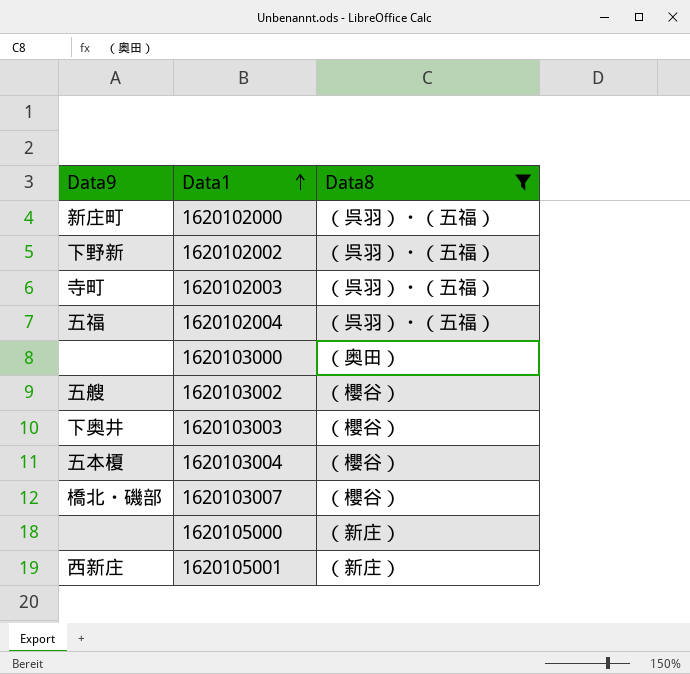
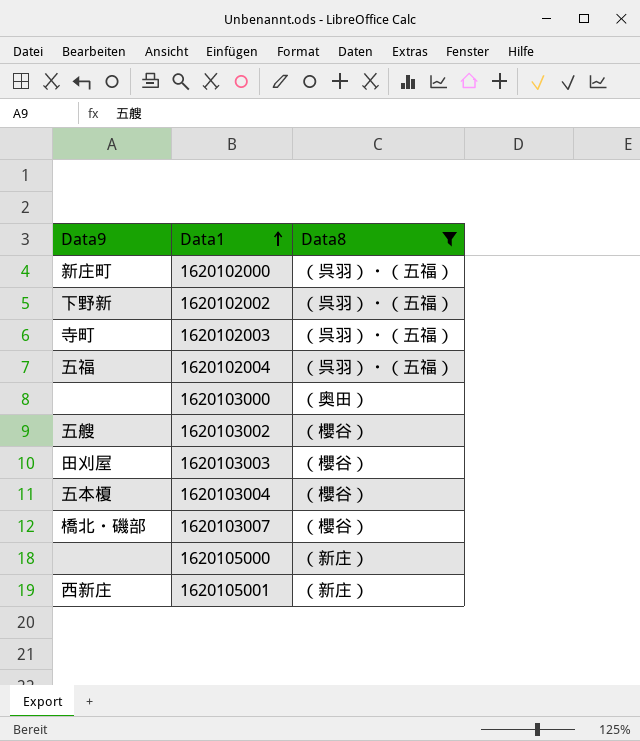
1620103003 | Data9: 下奥井 -> 田刈屋

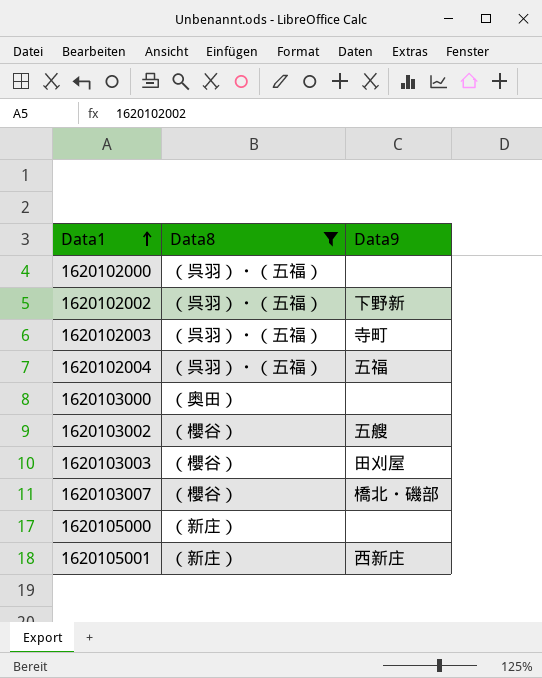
column Data9 | position: 1 -> 3
row 1620103004: 五本榎 | （櫻谷） -> none
1620102000 | Data9: 新庄町 -> none

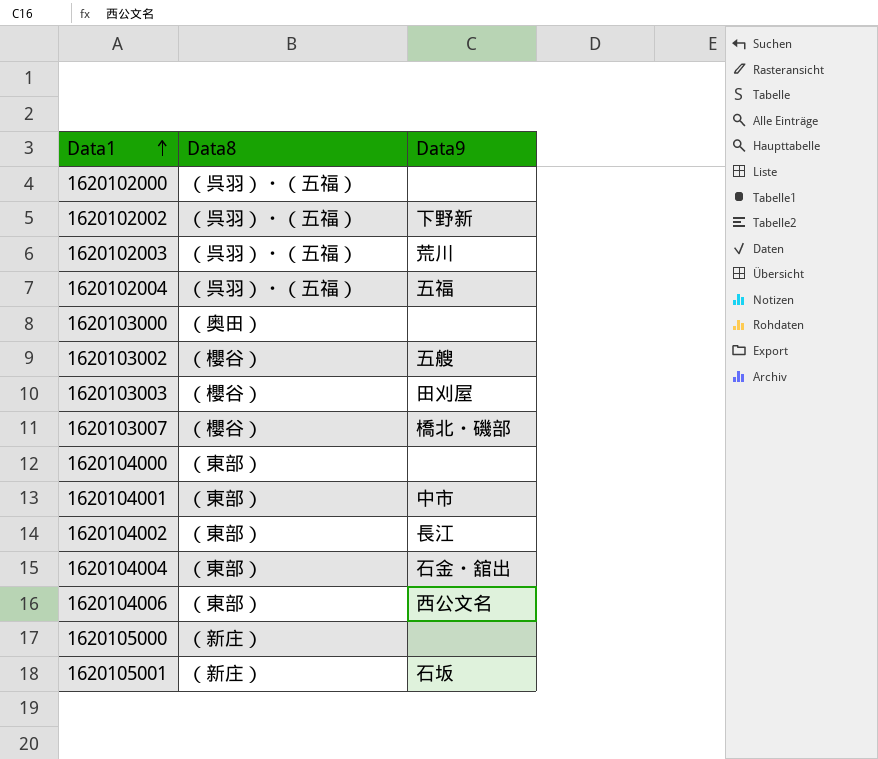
filter: Data8 != （東部） -> none
1620102003 | Data9: 寺町 -> 荒川
1620105001 | Data9: 西新庄 -> 石坂

